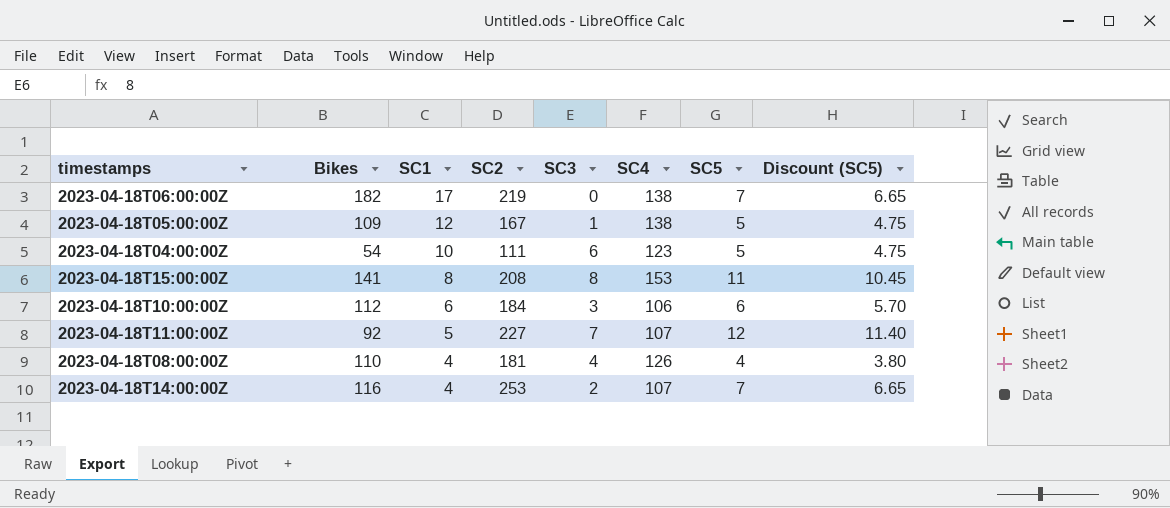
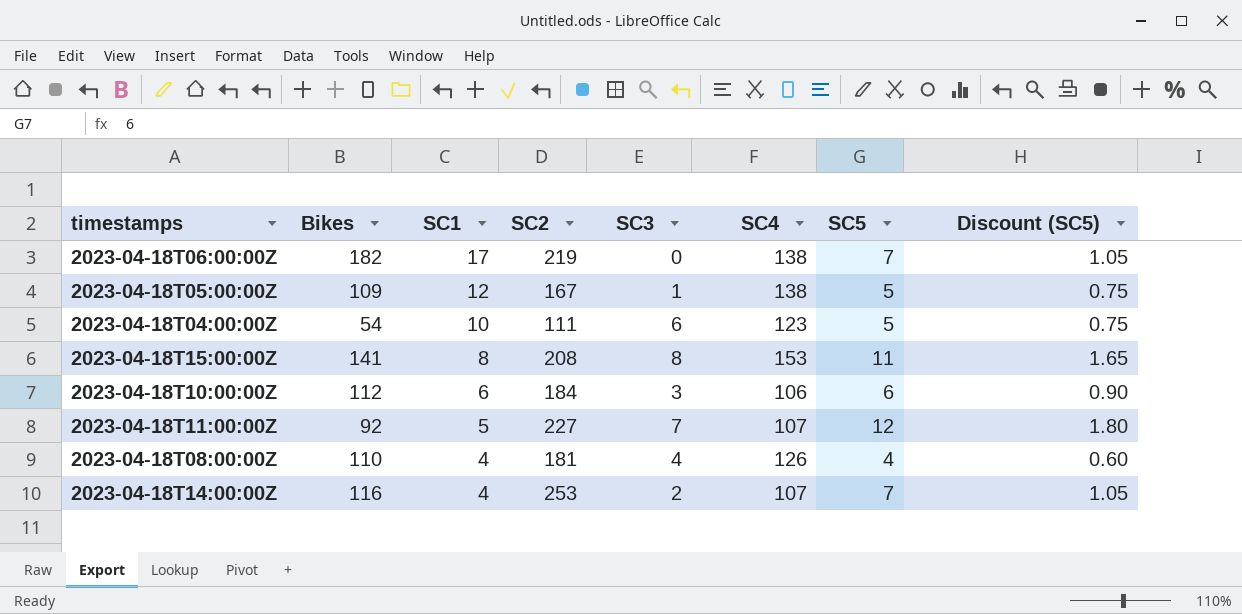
column Discount (SC5) | formula: [SC5] * 0.95 -> [SC5] * 0.15

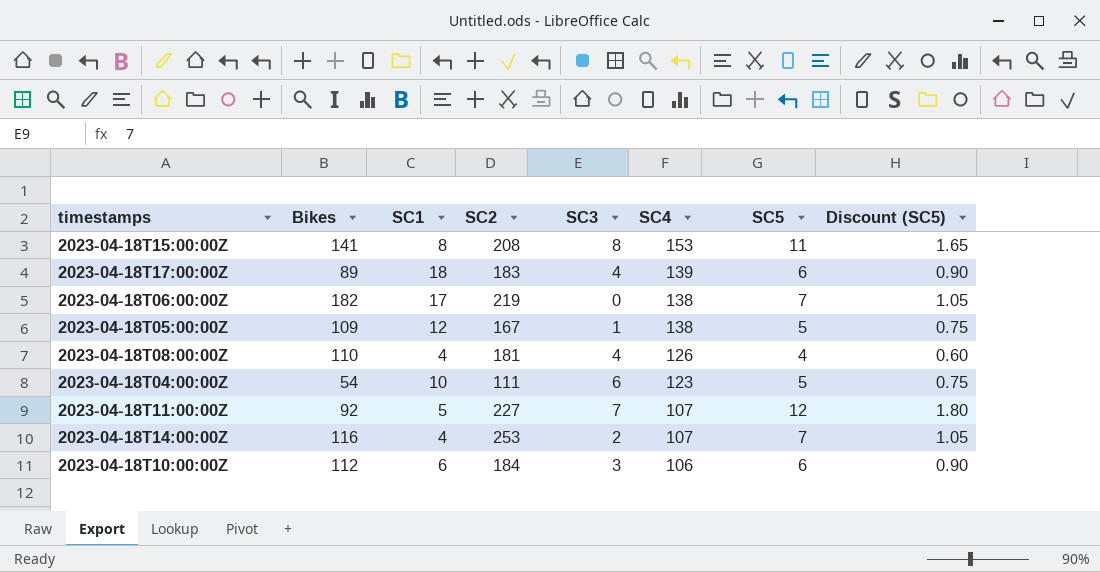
row order: SC1 descending -> SC4 descending
row 2023-04-18T17:00:00Z: none -> 89 | 18 | 183 | 4 | 139 | 6 | 0.90

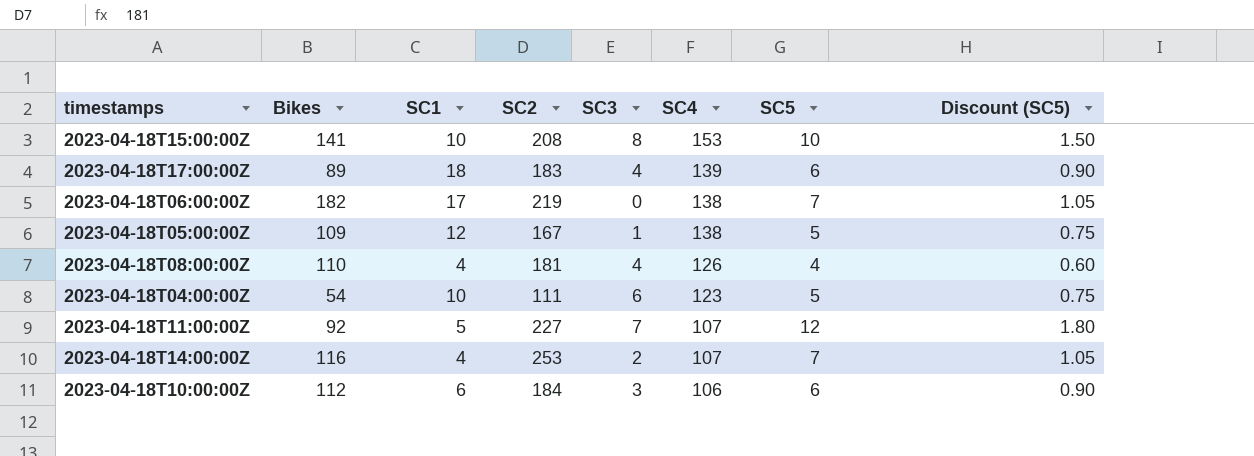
2023-04-18T15:00:00Z | SC1: 8 -> 10
2023-04-18T15:00:00Z | SC5: 11 -> 10
2023-04-18T15:00:00Z | Discount (SC5): 1.65 -> 1.50

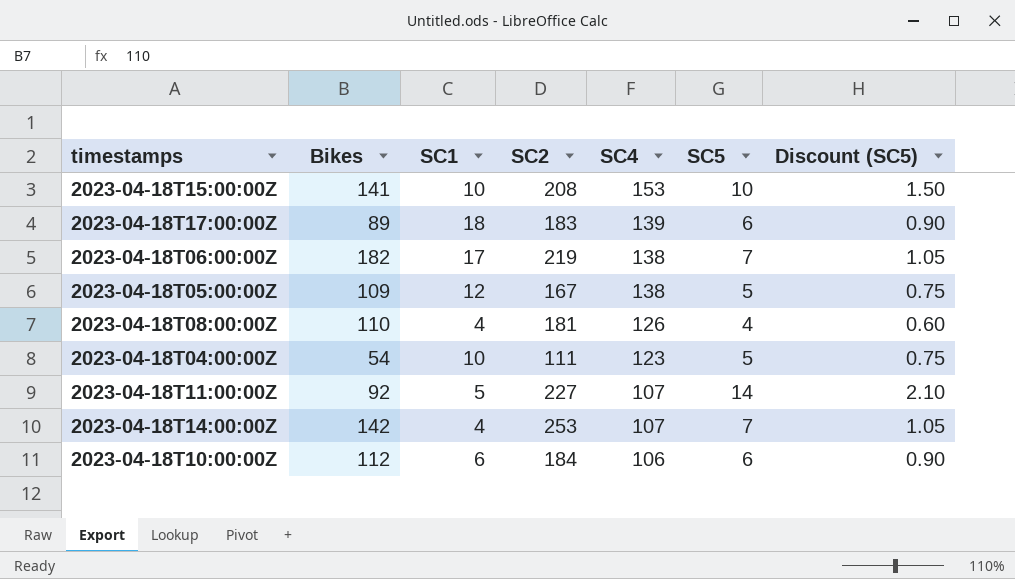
column SC3 | position: 5 -> none
2023-04-18T11:00:00Z | SC5: 12 -> 14
2023-04-18T11:00:00Z | Discount (SC5): 1.80 -> 2.10
2023-04-18T14:00:00Z | Bikes: 116 -> 142

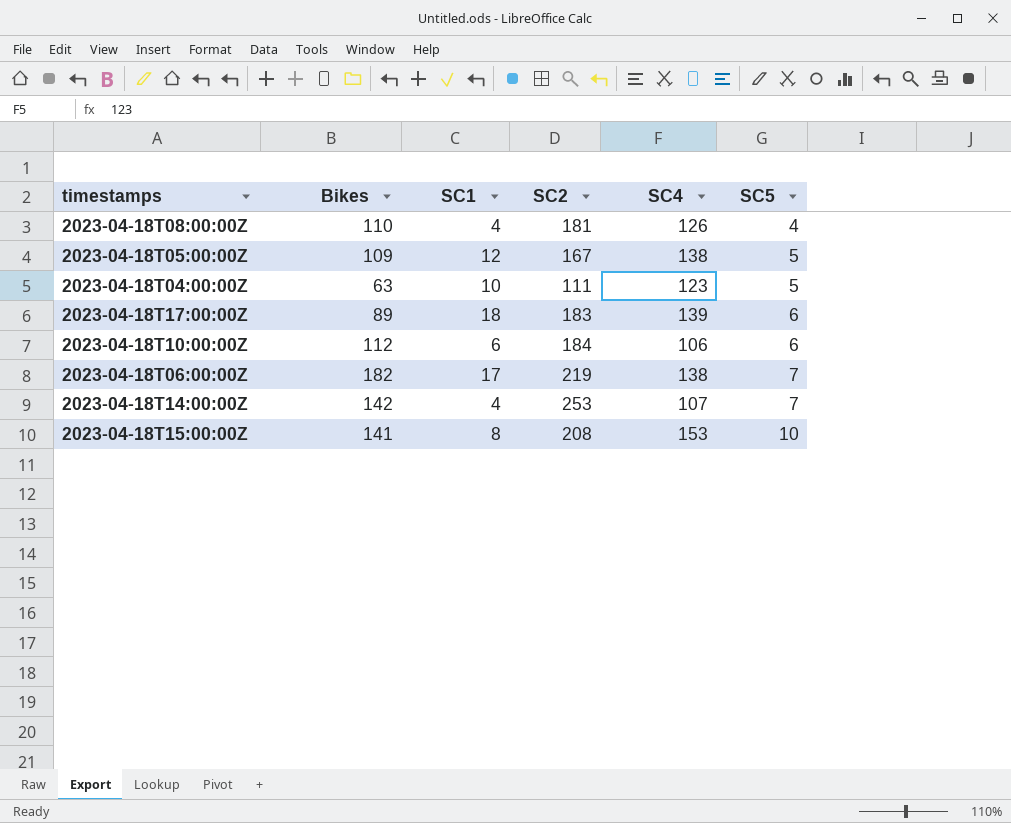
row order: SC4 descending -> SC5 ascending
column Discount (SC5) | formula: [SC5] * 0.15 -> none
row 2023-04-18T11:00:00Z: 92 | 5 | 227 | 107 | 14 | 2.10 -> none
2023-04-18T04:00:00Z | Bikes: 54 -> 63
2023-04-18T15:00:00Z | SC1: 10 -> 8

